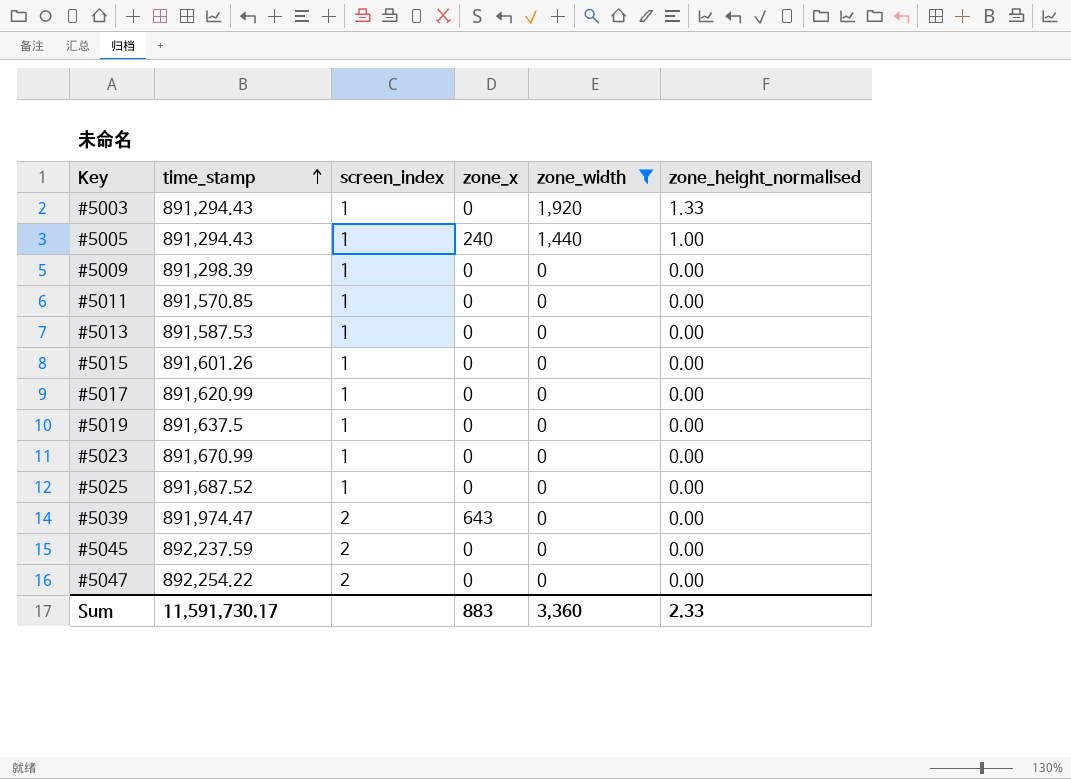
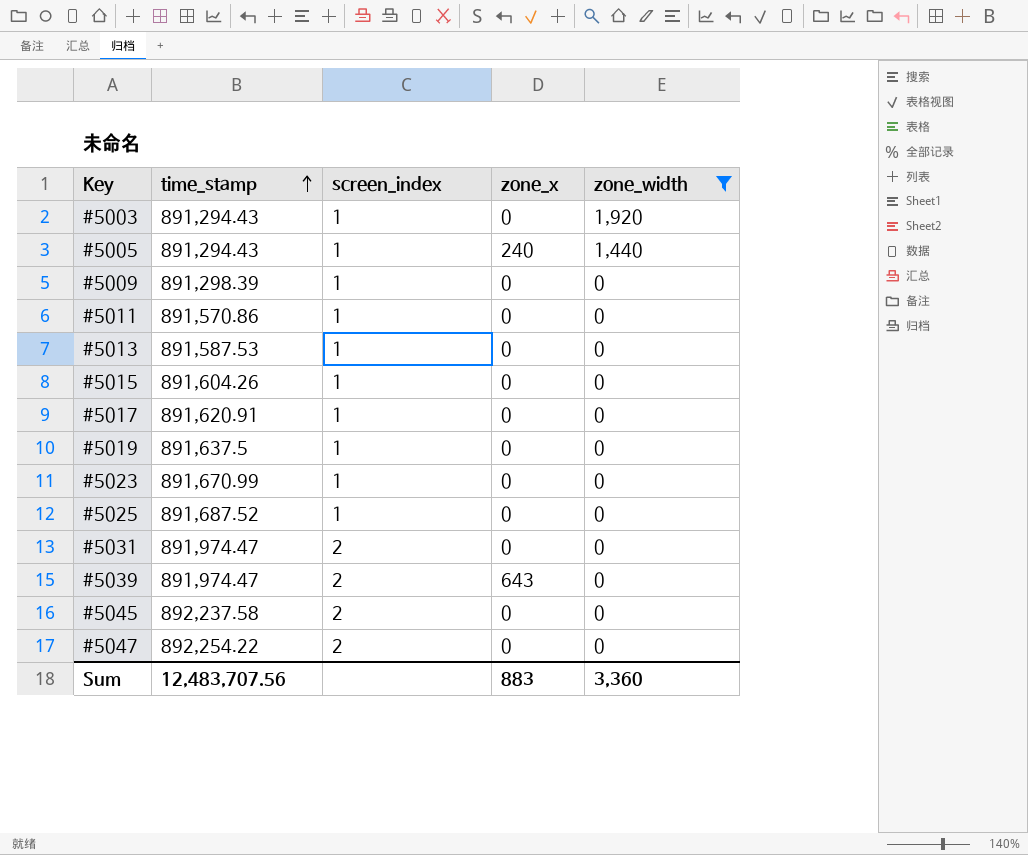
column zone_height_normalised | position: 6 -> none
#5011 | time_stamp: 891,570.85 -> 891,570.86
#5015 | time_stamp: 891,601.26 -> 891,604.26
#5017 | time_stamp: 891,620.99 -> 891,620.91
row #5031: none -> 891,974.47 | 2 | 0 | 0
#5045 | time_stamp: 892,237.59 -> 892,237.58
Sum | time_stamp: 11,591,730.17 -> 12,483,707.56

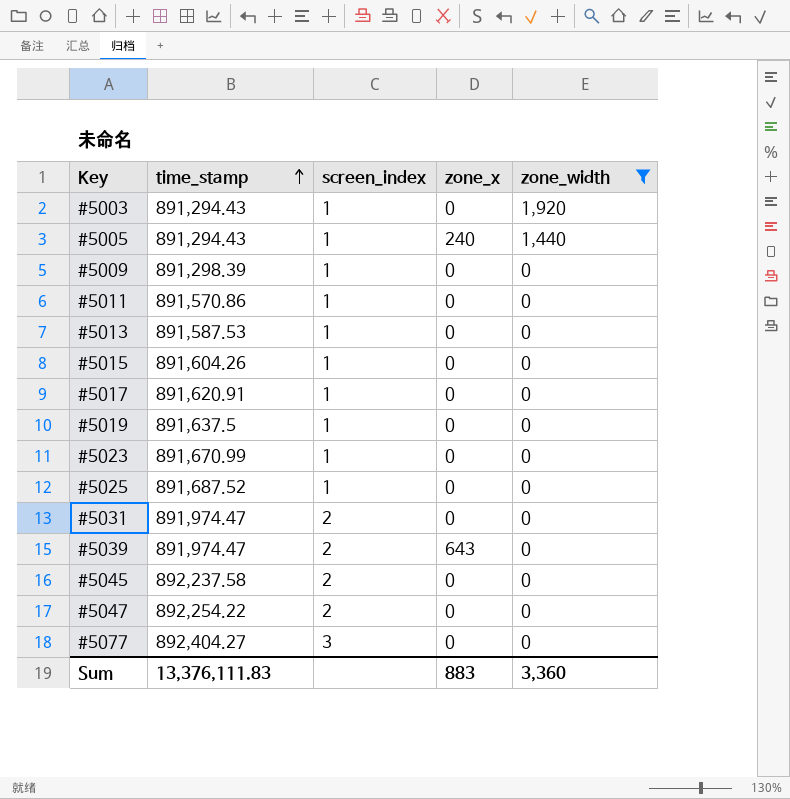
row #5077: none -> 892,404.27 | 3 | 0 | 0
Sum | time_stamp: 12,483,707.56 -> 13,376,111.83

